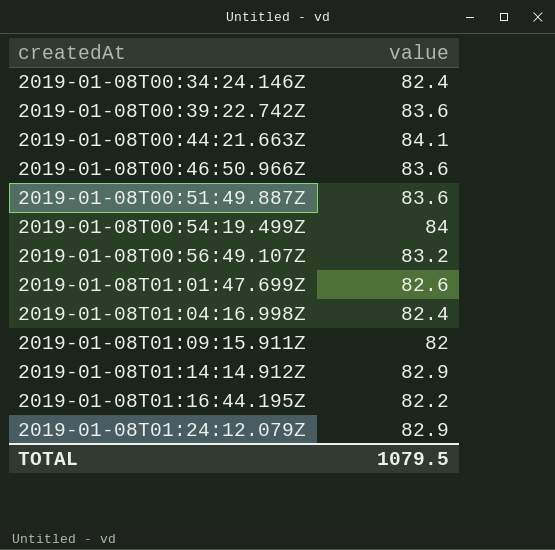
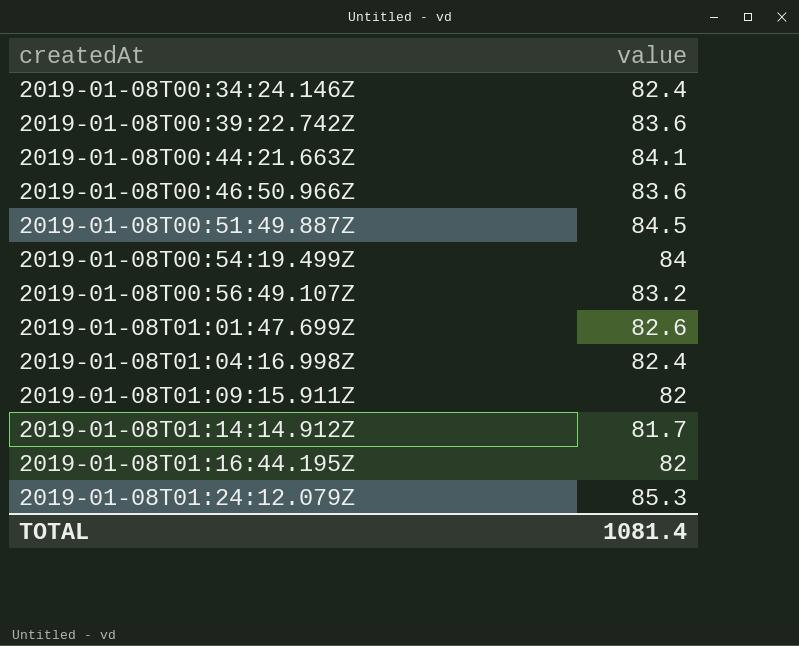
2019-01-08T00:51:49.887Z | value: 83.6 -> 84.5
2019-01-08T01:14:14.912Z | value: 82.9 -> 81.7
2019-01-08T01:16:44.195Z | value: 82.2 -> 82
2019-01-08T01:24:12.079Z | value: 82.9 -> 85.3
TOTAL | value: 1079.5 -> 1081.4

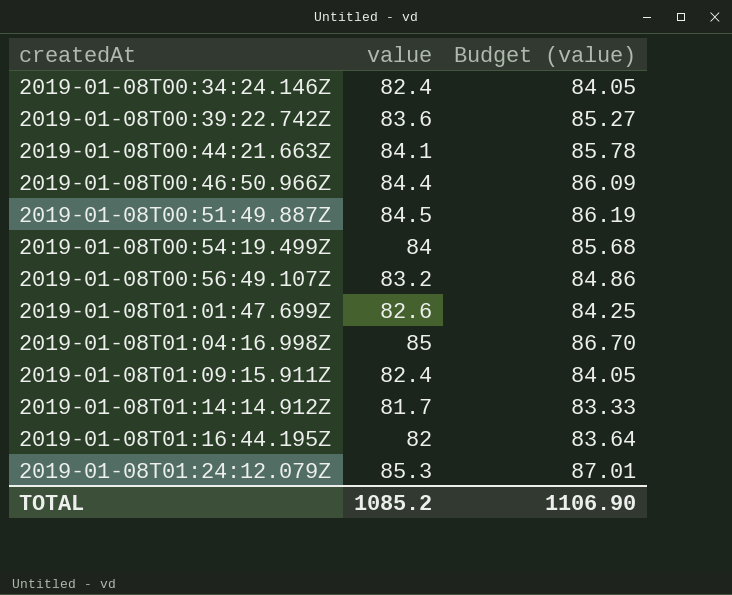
column Budget (value) | formula: none -> [value] * 1.02
2019-01-08T00:46:50.966Z | value: 83.6 -> 84.4
2019-01-08T01:04:16.998Z | value: 82.4 -> 85
2019-01-08T01:09:15.911Z | value: 82 -> 82.4
TOTAL | value: 1081.4 -> 1085.2

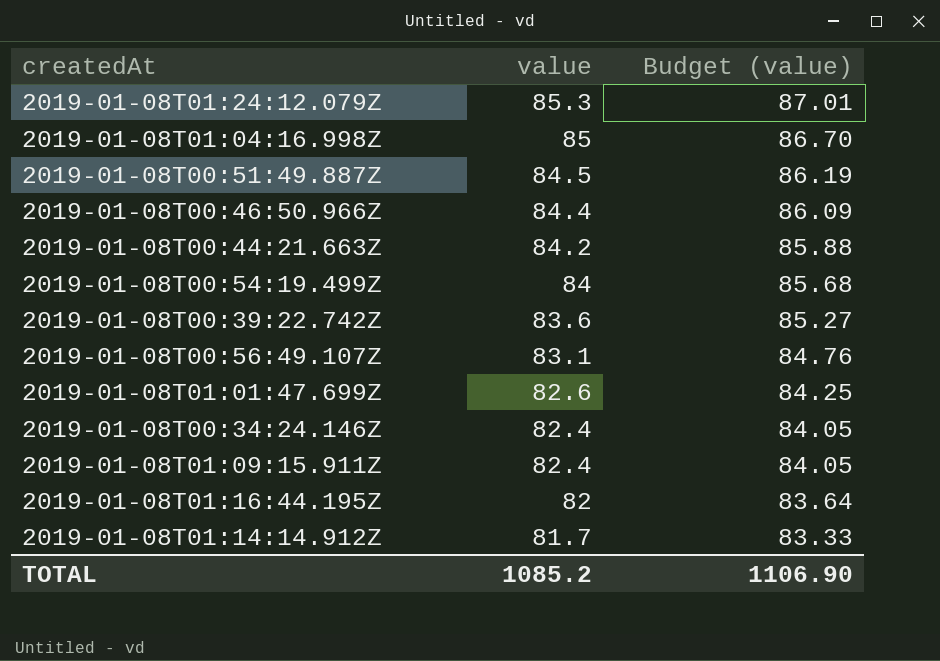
row order: createdAt ascending -> value descending
2019-01-08T00:44:21.663Z | value: 84.1 -> 84.2
2019-01-08T00:44:21.663Z | Budget (value): 85.78 -> 85.88
2019-01-08T00:56:49.107Z | value: 83.2 -> 83.1
2019-01-08T00:56:49.107Z | Budget (value): 84.86 -> 84.76

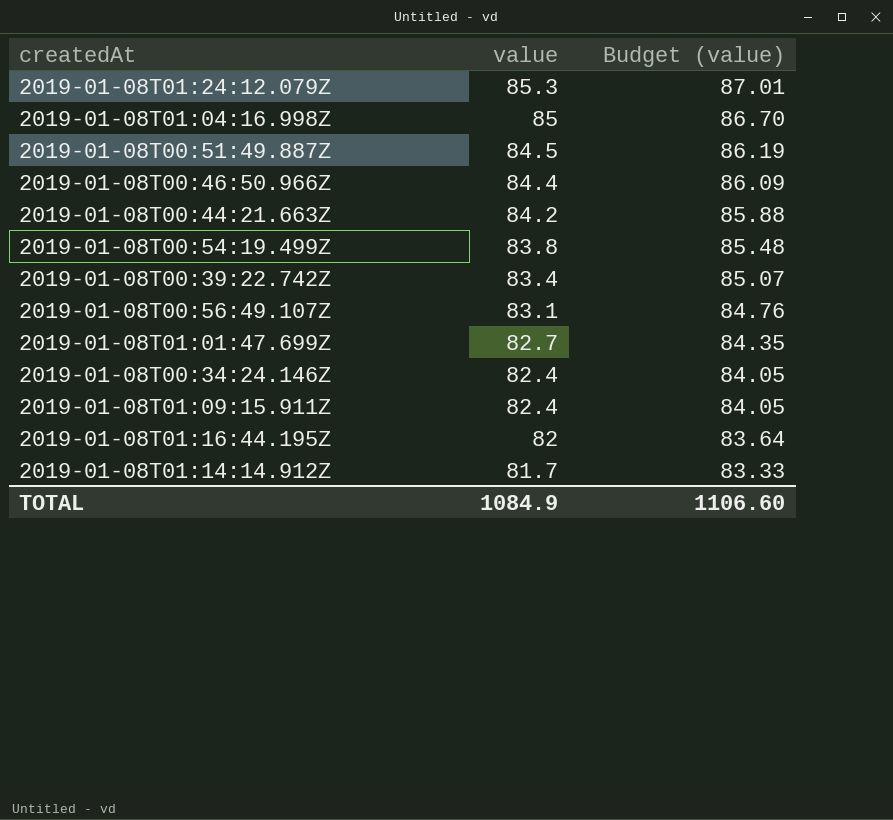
2019-01-08T00:54:19.499Z | value: 84 -> 83.8
2019-01-08T00:54:19.499Z | Budget (value): 85.68 -> 85.48
2019-01-08T00:39:22.742Z | value: 83.6 -> 83.4
2019-01-08T00:39:22.742Z | Budget (value): 85.27 -> 85.07
2019-01-08T01:01:47.699Z | value: 82.6 -> 82.7
2019-01-08T01:01:47.699Z | Budget (value): 84.25 -> 84.35
TOTAL | value: 1085.2 -> 1084.9
TOTAL | Budget (value): 1106.90 -> 1106.60

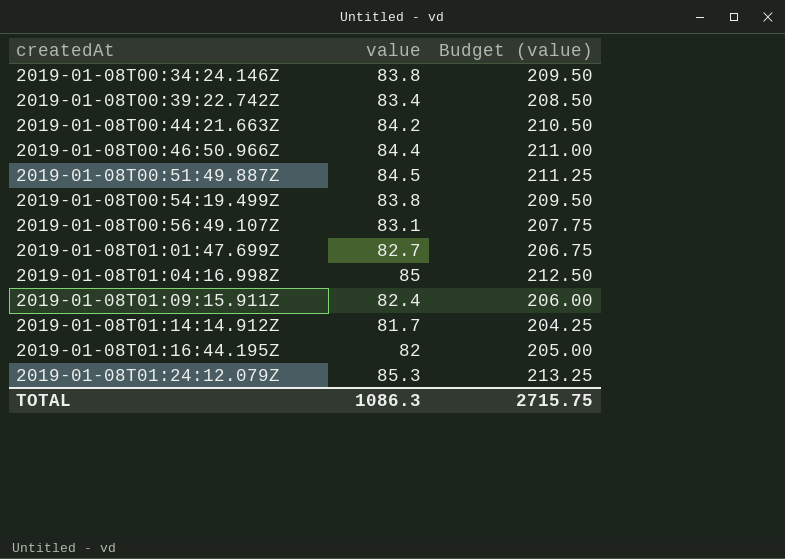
row order: value descending -> createdAt ascending
column Budget (value) | formula: [value] * 1.02 -> [value] * 2.5
2019-01-08T00:34:24.146Z | value: 82.4 -> 83.8
TOTAL | value: 1084.9 -> 1086.3
TOTAL | Budget (value): 1106.60 -> 2715.75

